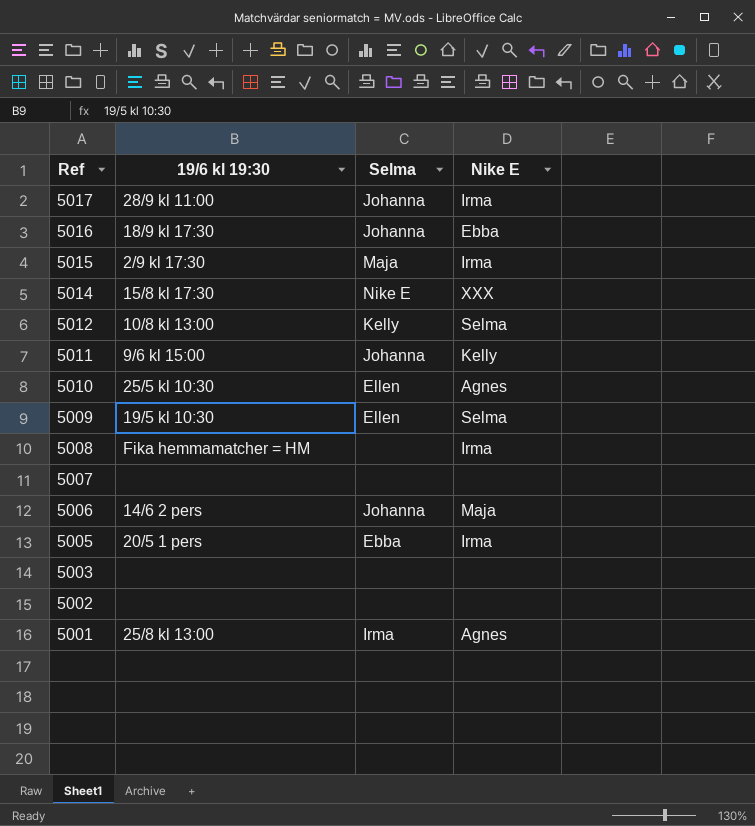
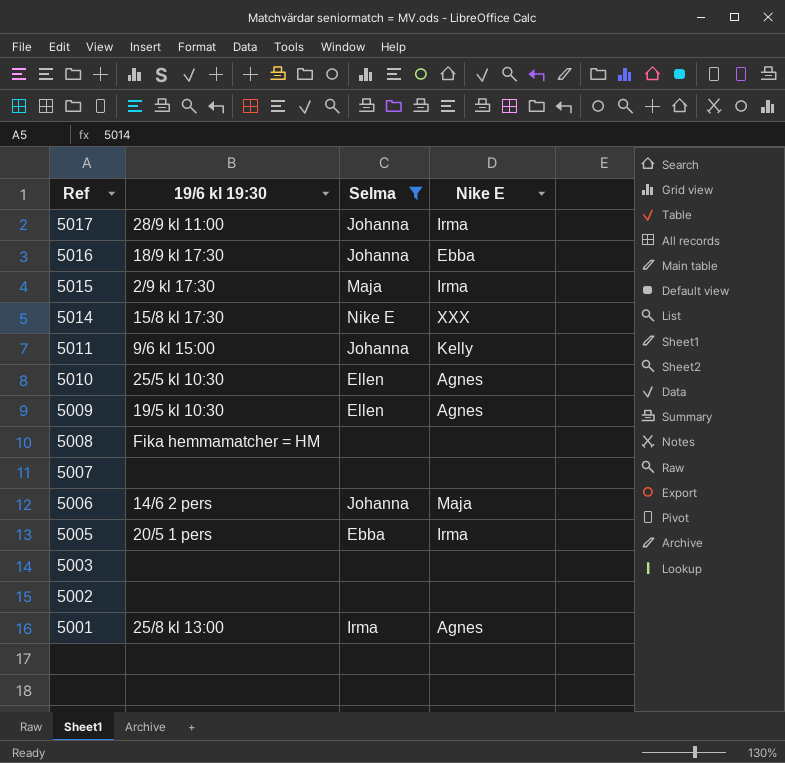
filter: none -> Selma != Kelly
5009 | Nike E: Selma -> Agnes
5008 | Nike E: Irma -> none

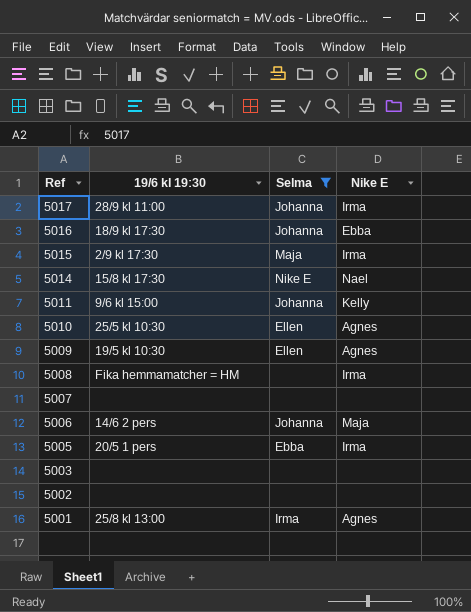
5014 | Nike E: XXX -> Nael
5008 | Nike E: none -> Irma

